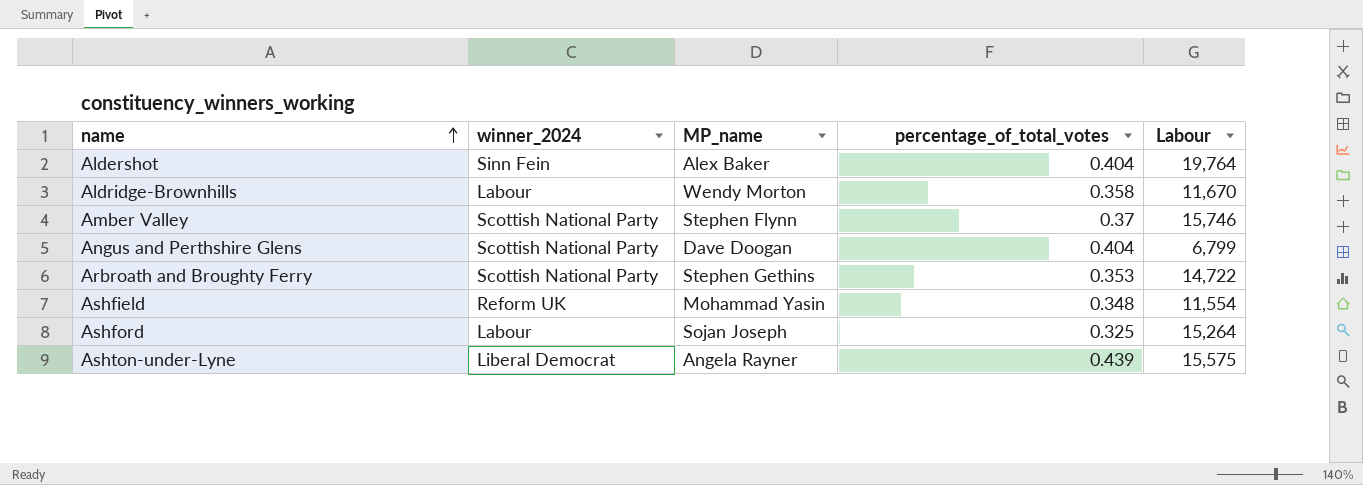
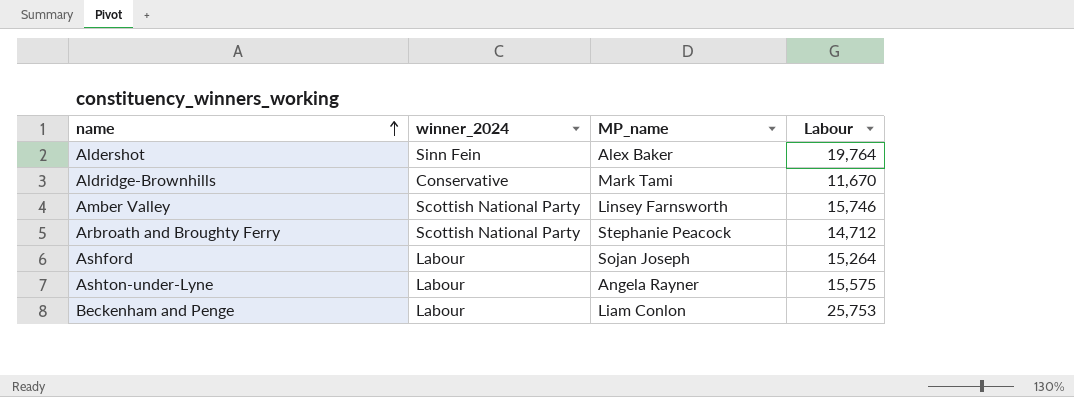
column percentage_of_total_votes | position: 4 -> none
row Angus and Perthshire Glens: Scottish National Party | Dave Doogan | 0.404 | 6,799 -> none
row Ashfield: Reform UK | Mohammad Yasin | 0.348 | 11,554 -> none
Aldridge-Brownhills | winner_2024: Labour -> Conservative
Aldridge-Brownhills | MP_name: Wendy Morton -> Mark Tami
Amber Valley | MP_name: Stephen Flynn -> Linsey Farnsworth
Arbroath and Broughty Ferry | MP_name: Stephen Gethins -> Stephanie Peacock
Arbroath and Broughty Ferry | Labour: 14,722 -> 14,712
Ashton-under-Lyne | winner_2024: Liberal Democrat -> Labour
row Beckenham and Penge: none -> Labour | Liam Conlon | 25,753

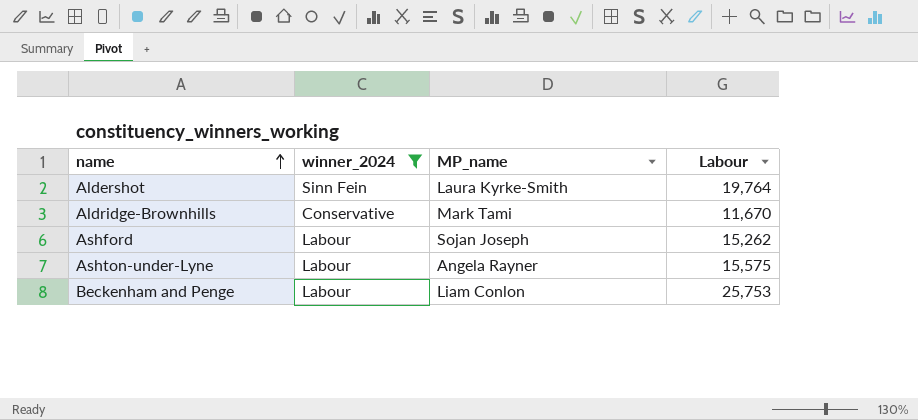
filter: none -> winner_2024 != Scottish National Party
Aldershot | MP_name: Alex Baker -> Laura Kyrke-Smith
Ashford | Labour: 15,264 -> 15,262

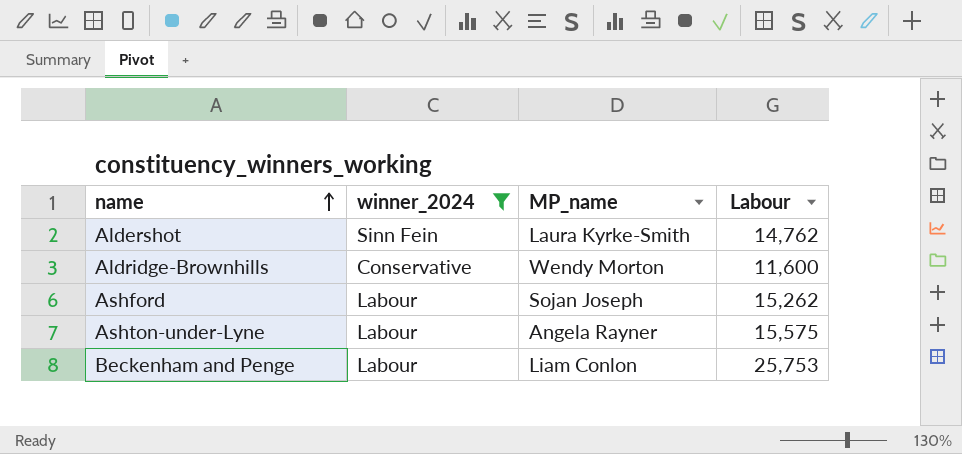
Aldershot | Labour: 19,764 -> 14,762
Aldridge-Brownhills | MP_name: Mark Tami -> Wendy Morton
Aldridge-Brownhills | Labour: 11,670 -> 11,600

